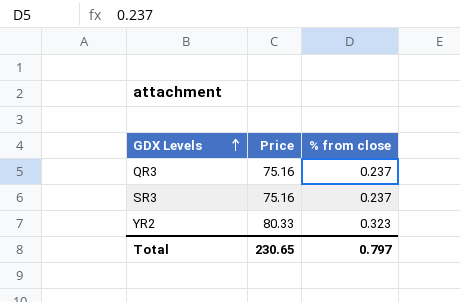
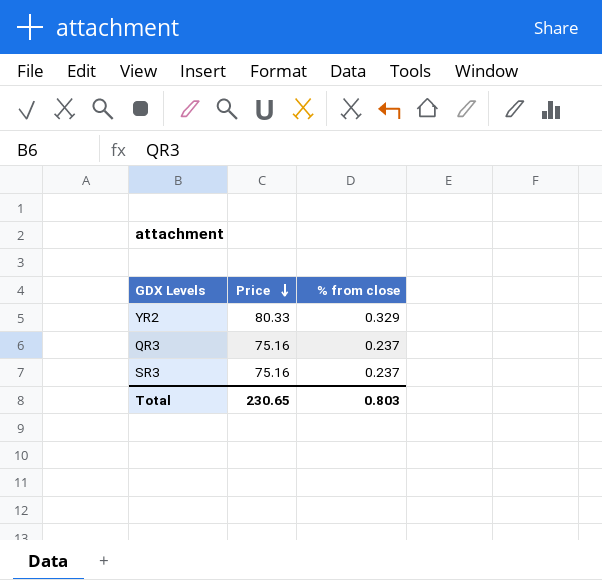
row order: GDX Levels ascending -> Price descending
YR2 | % from close: 0.323 -> 0.329
Total | % from close: 0.797 -> 0.803

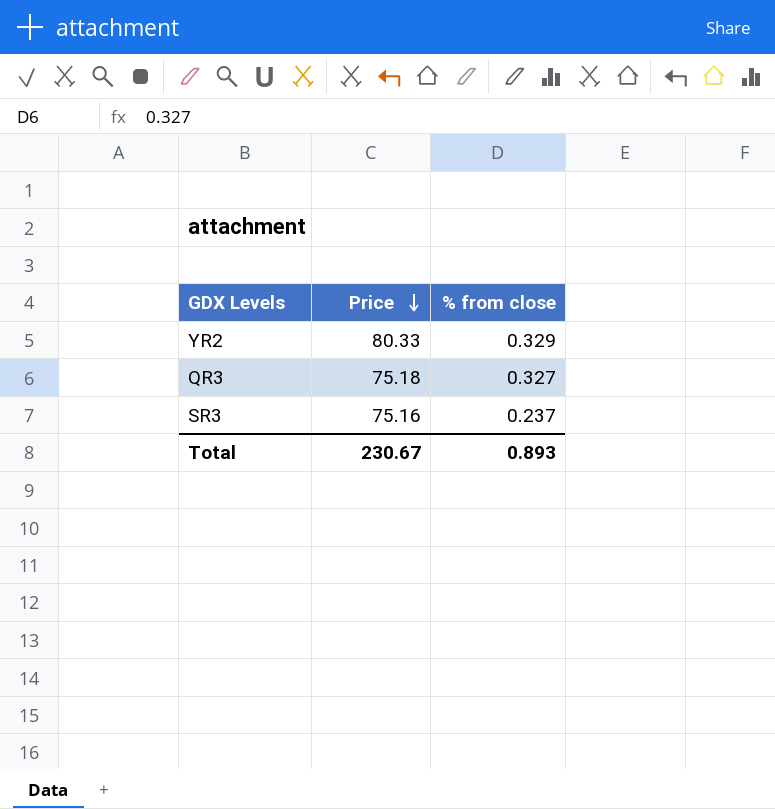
QR3 | Price: 75.16 -> 75.18
QR3 | % from close: 0.237 -> 0.327
Total | Price: 230.65 -> 230.67
Total | % from close: 0.803 -> 0.893

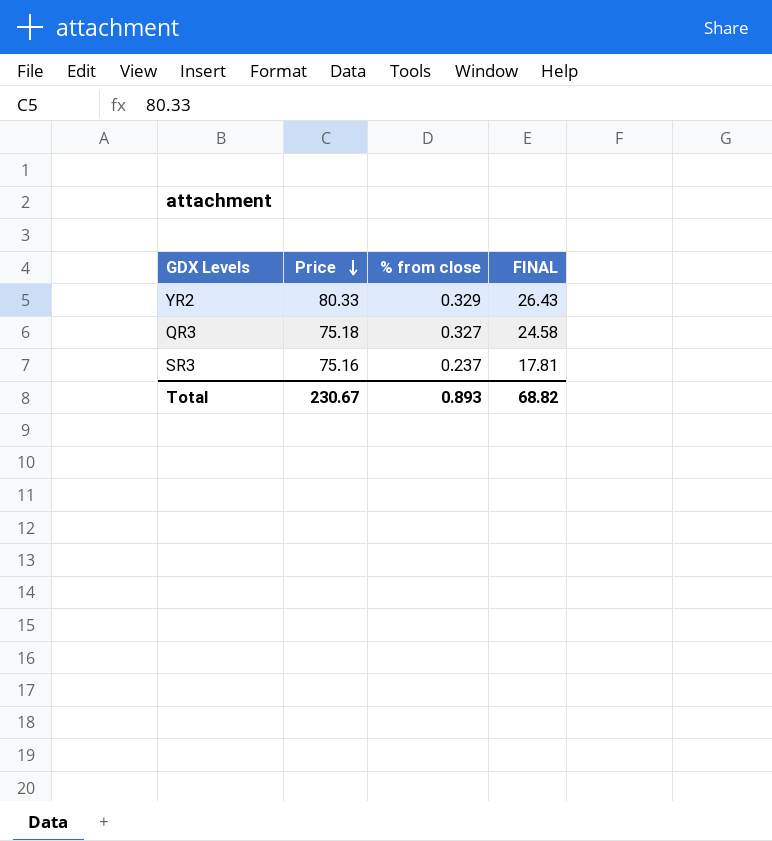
column FINAL | formula: none -> [Price] * [% from close]

